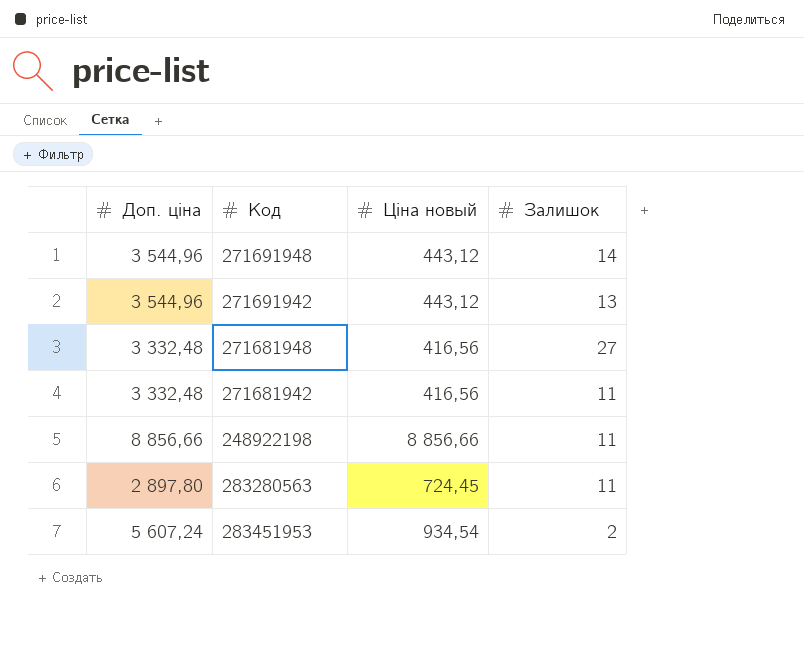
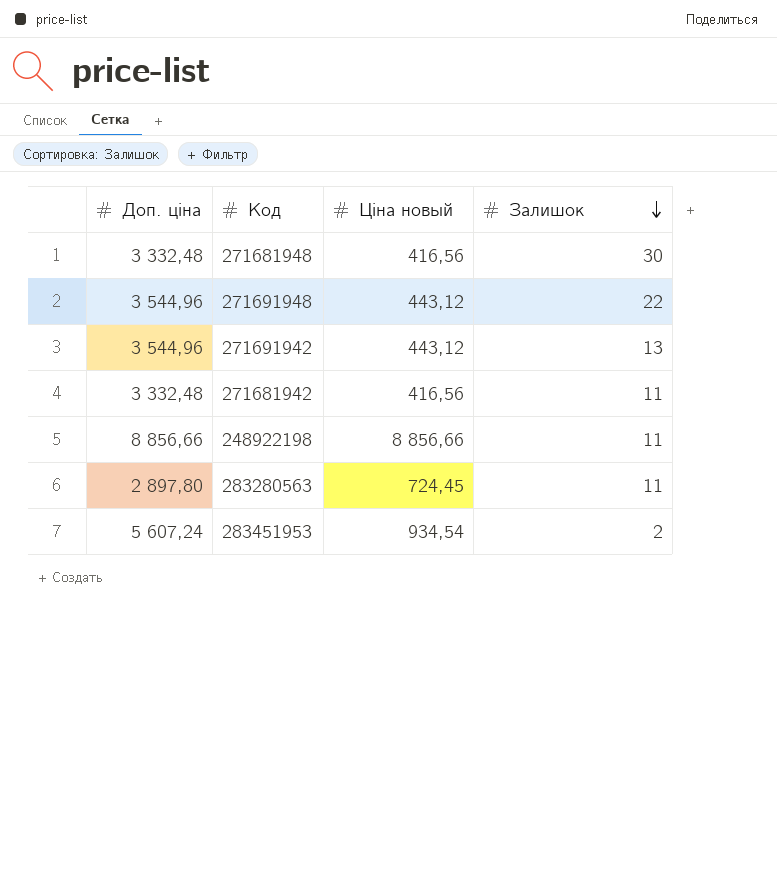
row order: none -> Залишок descending
271681948 | Залишок: 27 -> 30
271691948 | Залишок: 14 -> 22

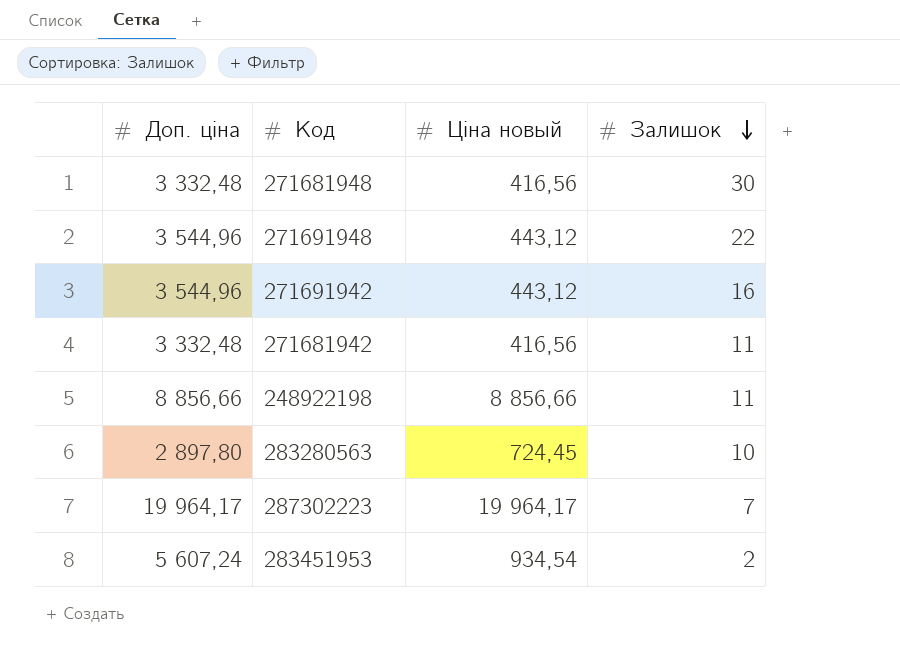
271691942 | Залишок: 13 -> 16
283280563 | Залишок: 11 -> 10
row 287302223: none -> 19 964,17 | 19 964,17 | 7

